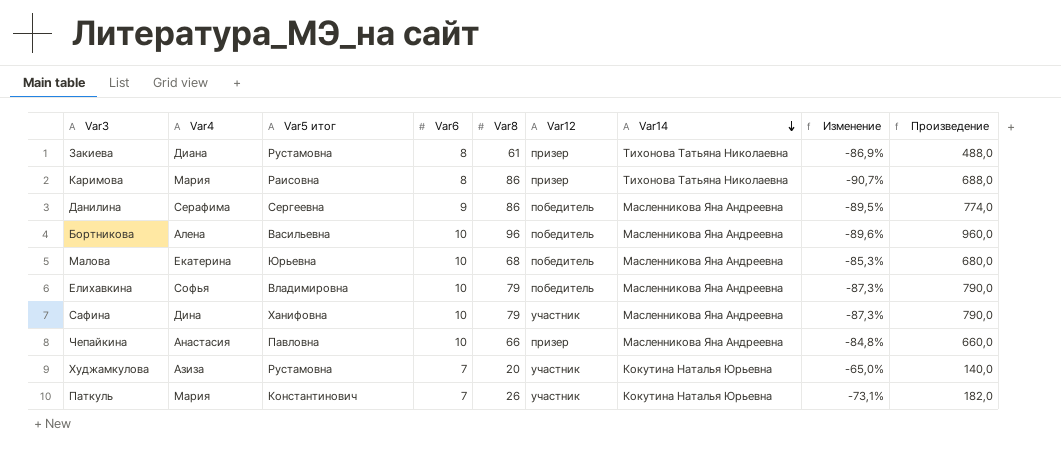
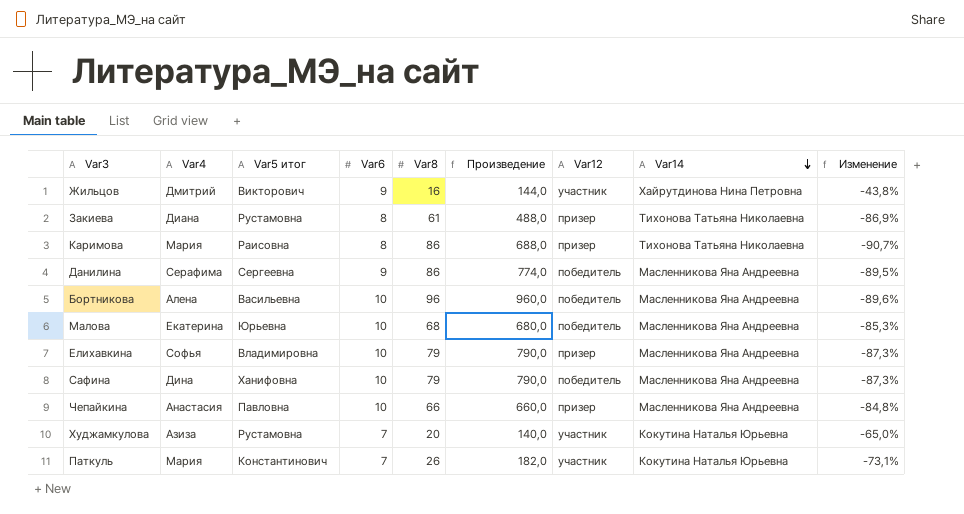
column Произведение | position: 9 -> 6
row Жильцов: none -> Дмитрий | Викторович | 9 | 16 | 144,0 | участник | Хайрутдинова Нина Петровна | -43,8%
Елихавкина | Var12: победитель -> призер
Сафина | Var12: участник -> победитель

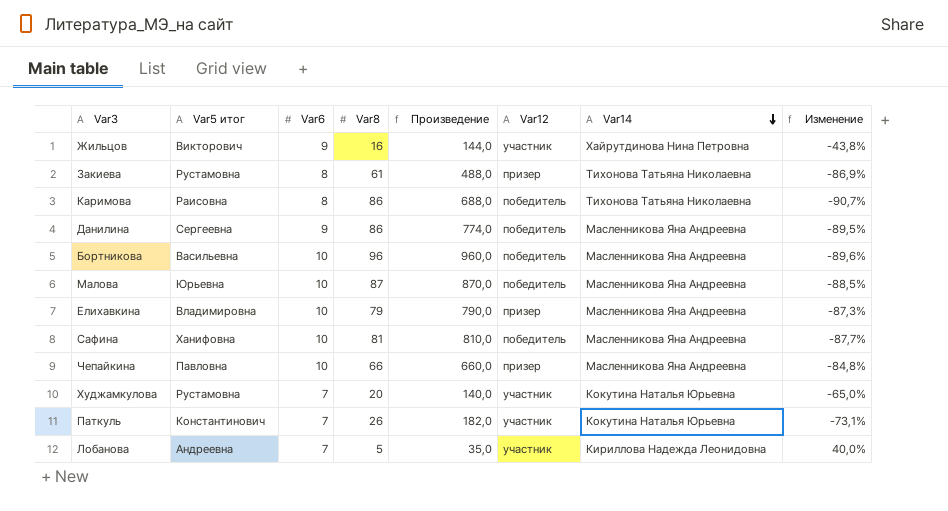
column Var4 | position: 2 -> none
Каримова | Var12: призер -> победитель
Малова | Var8: 68 -> 87
Малова | Произведение: 680,0 -> 870,0
Малова | Изменение: -85,3% -> -88,5%
Сафина | Var8: 79 -> 81
Сафина | Произведение: 790,0 -> 810,0
Сафина | Изменение: -87,3% -> -87,7%
row Лобанова: none -> Андреевна | 7 | 5 | 35,0 | участник | Кириллова Надежда Леонидовна | 40,0%

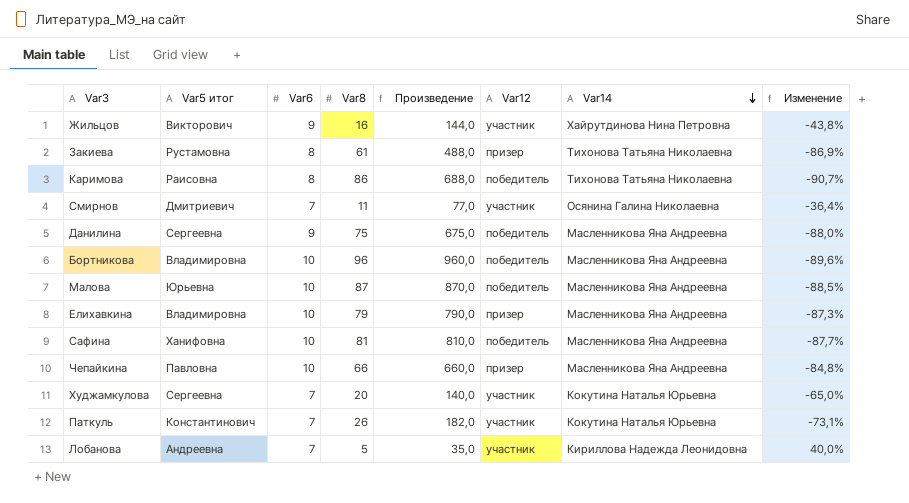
row Смирнов: none -> Дмитриевич | 7 | 11 | 77,0 | участник | Осянина Галина Николаевна | -36,4%
Данилина | Var8: 86 -> 75
Данилина | Произведение: 774,0 -> 675,0
Данилина | Изменение: -89,5% -> -88,0%
Бортникова | Var5 итог: Васильевна -> Владимировна
Худжамкулова | Var5 итог: Рустамовна -> Сергеевна

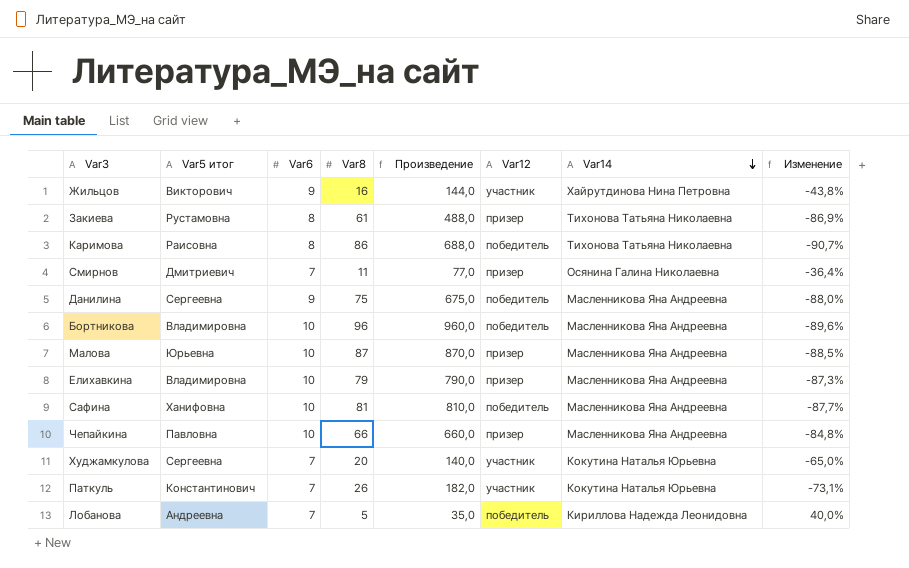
Смирнов | Var12: участник -> призер
Малова | Var12: победитель -> призер
Лобанова | Var12: участник -> победитель

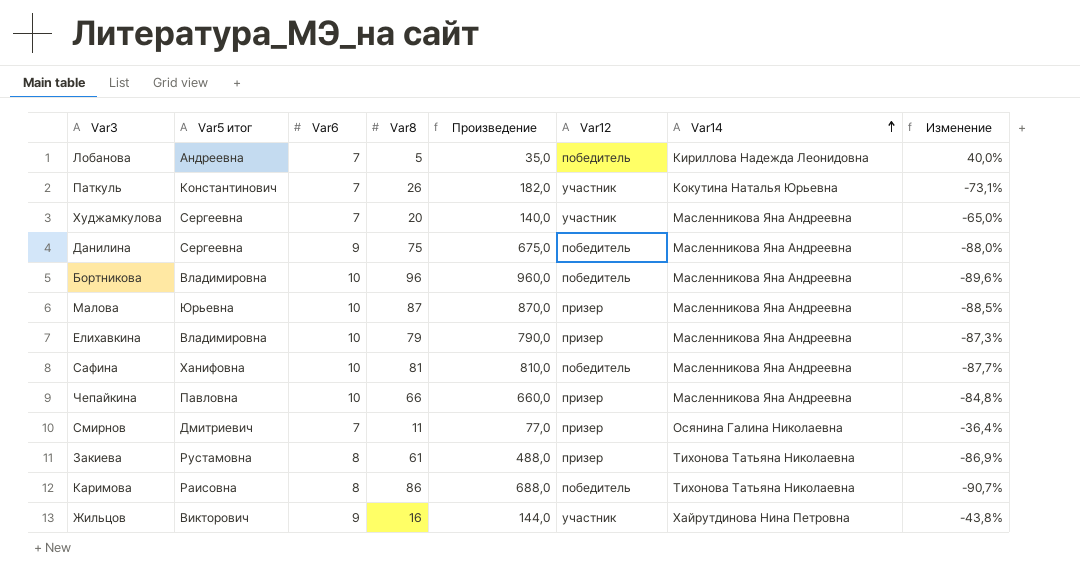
row order: Var14 descending -> Var14 ascending
Худжамкулова | Var14: Кокутина Наталья Юрьевна -> Масленникова Яна Андреевна

